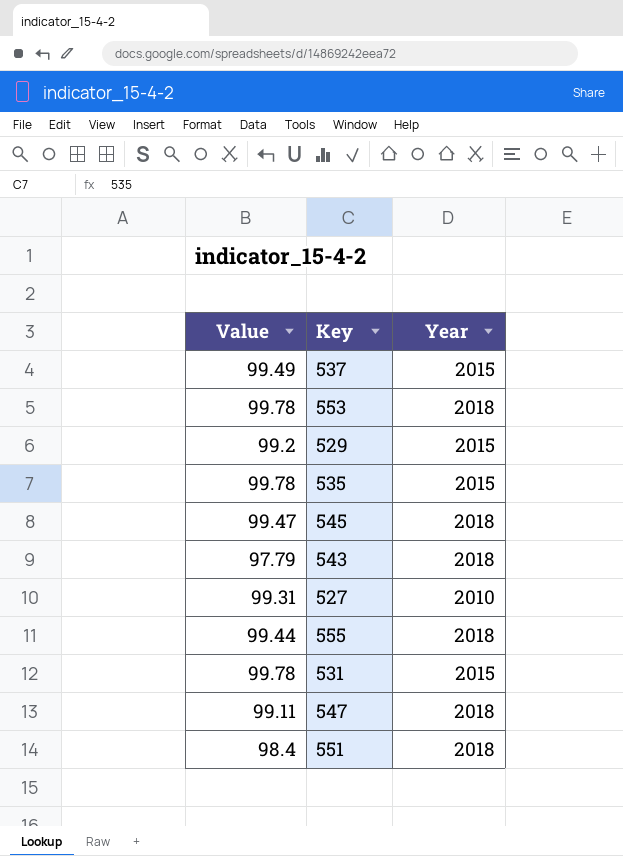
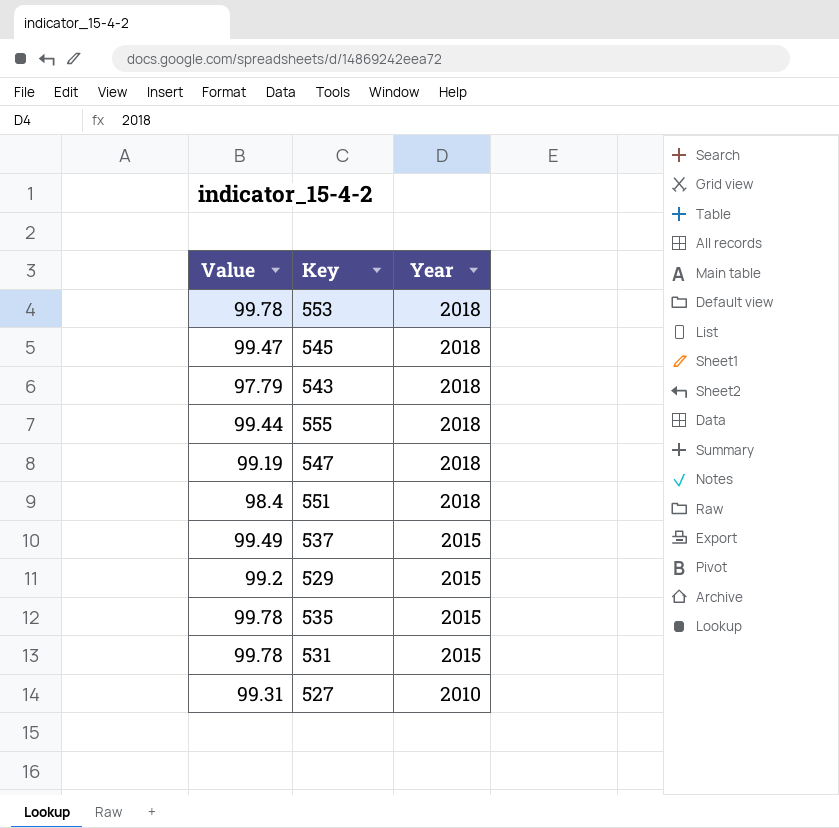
row order: none -> Year descending
547 | Value: 99.11 -> 99.19

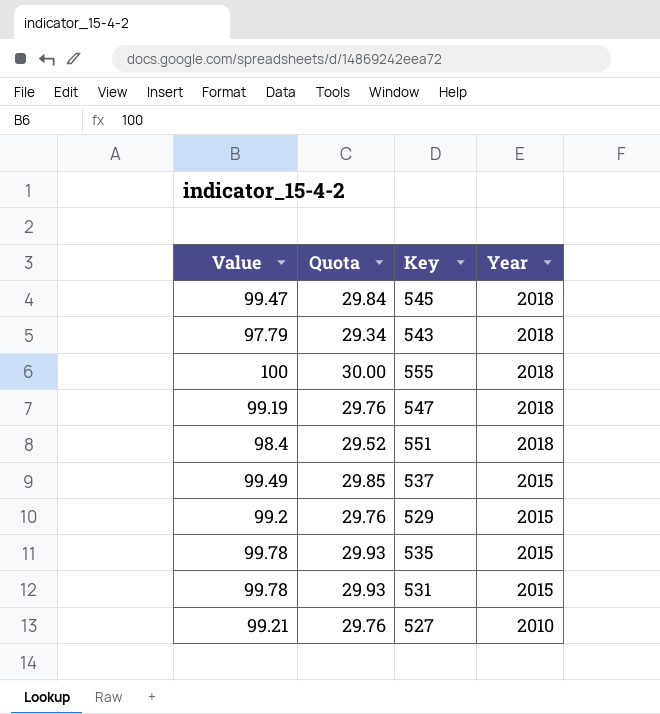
column Quota | formula: none -> [Value] * 0.3
row 553: 99.78 | 2018 -> none
555 | Value: 99.44 -> 100
527 | Value: 99.31 -> 99.21

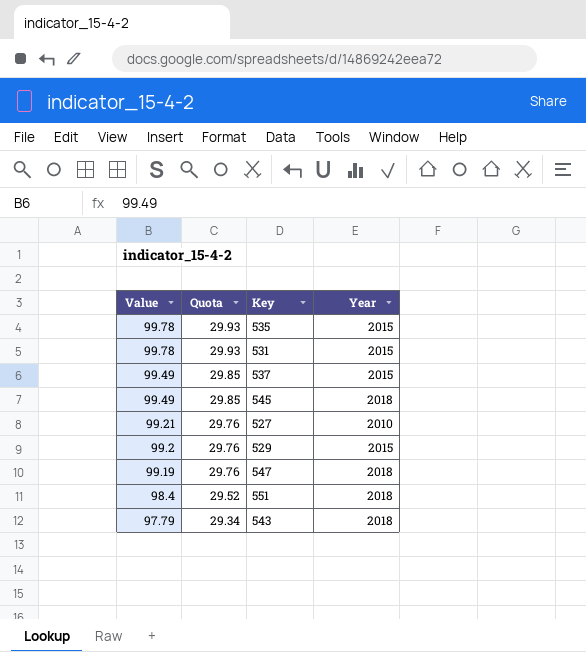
row order: Year descending -> Value descending
row 555: 100 | 30.00 | 2018 -> none
545 | Value: 99.47 -> 99.49
545 | Quota: 29.84 -> 29.85

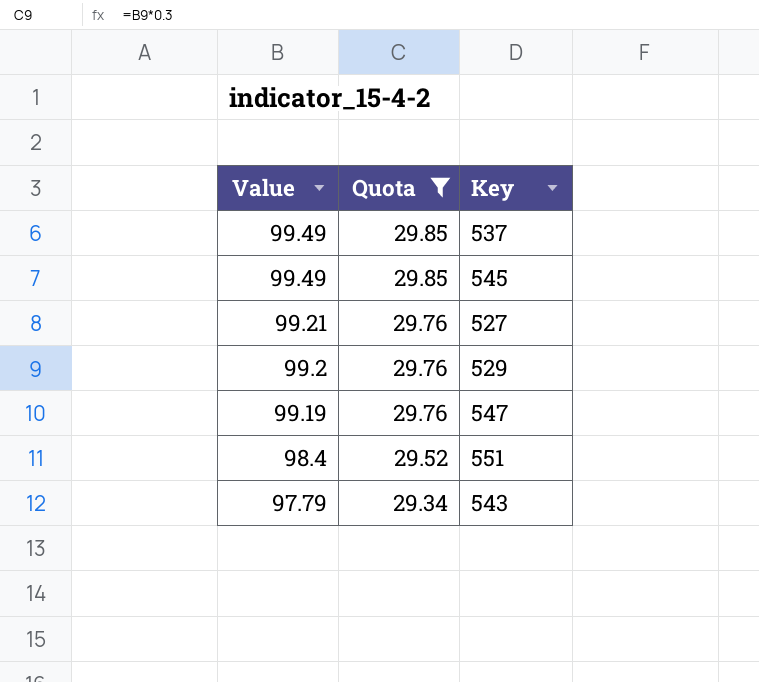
filter: none -> Quota != 29.93
column Year | position: 4 -> none

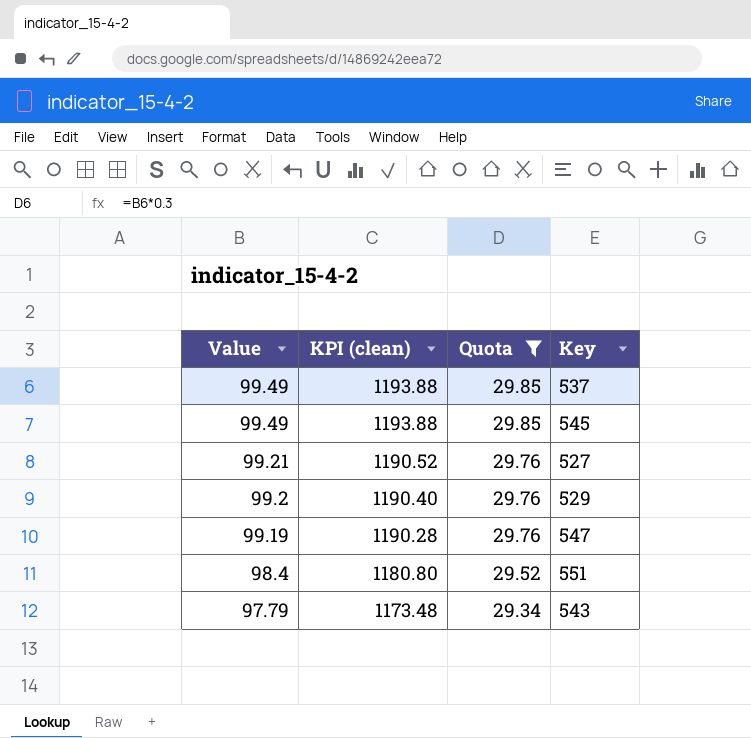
column KPI (clean) | formula: none -> [Value] * 12

